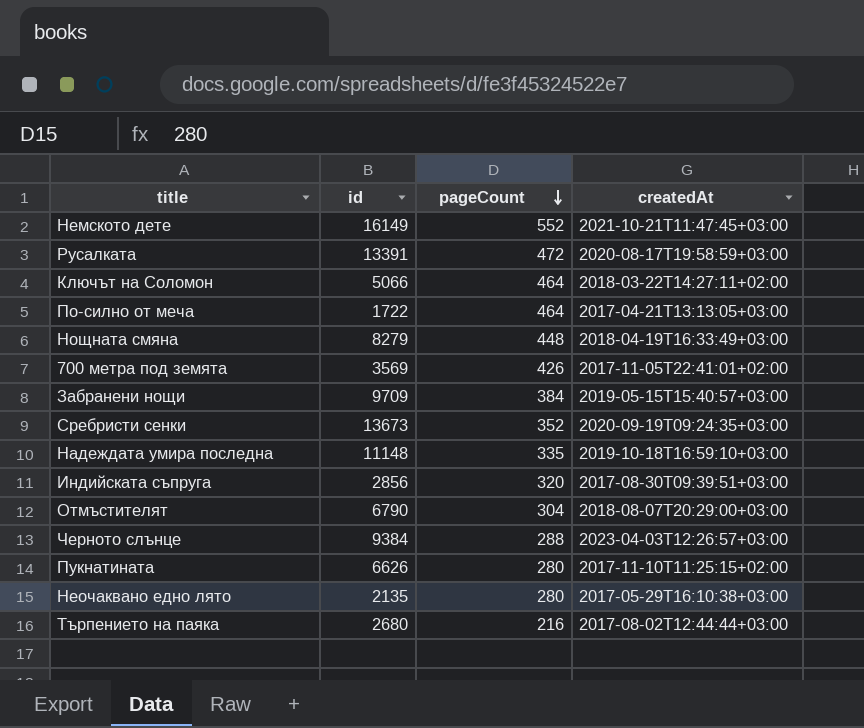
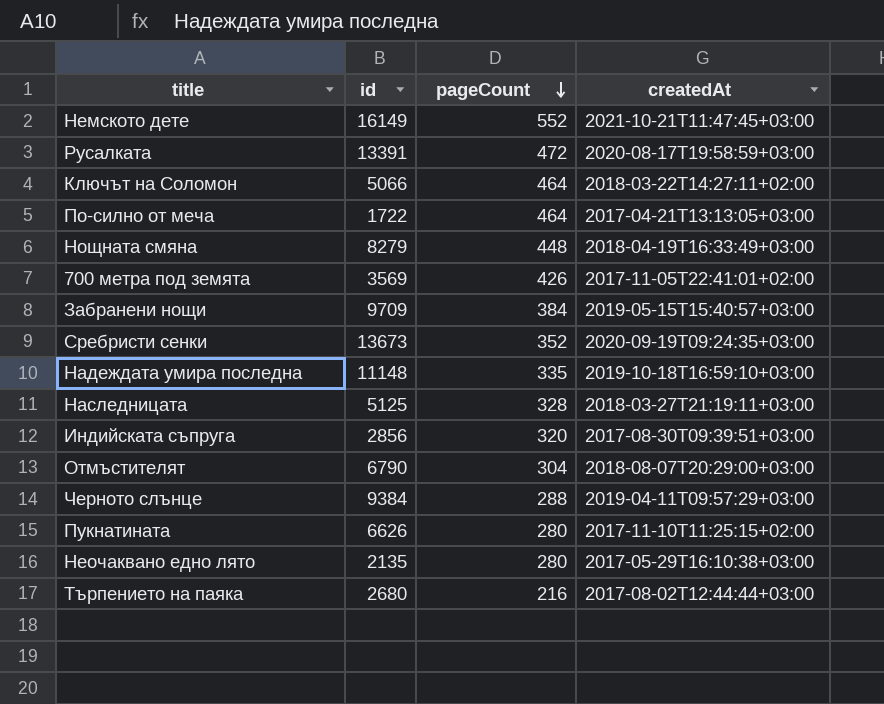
row Наследницата: none -> 5125 | 328 | 2018-03-27T21:19:11+03:00
Черното слънце | createdAt: 2023-04-03T12:26:57+03:00 -> 2019-04-11T09:57:29+03:00

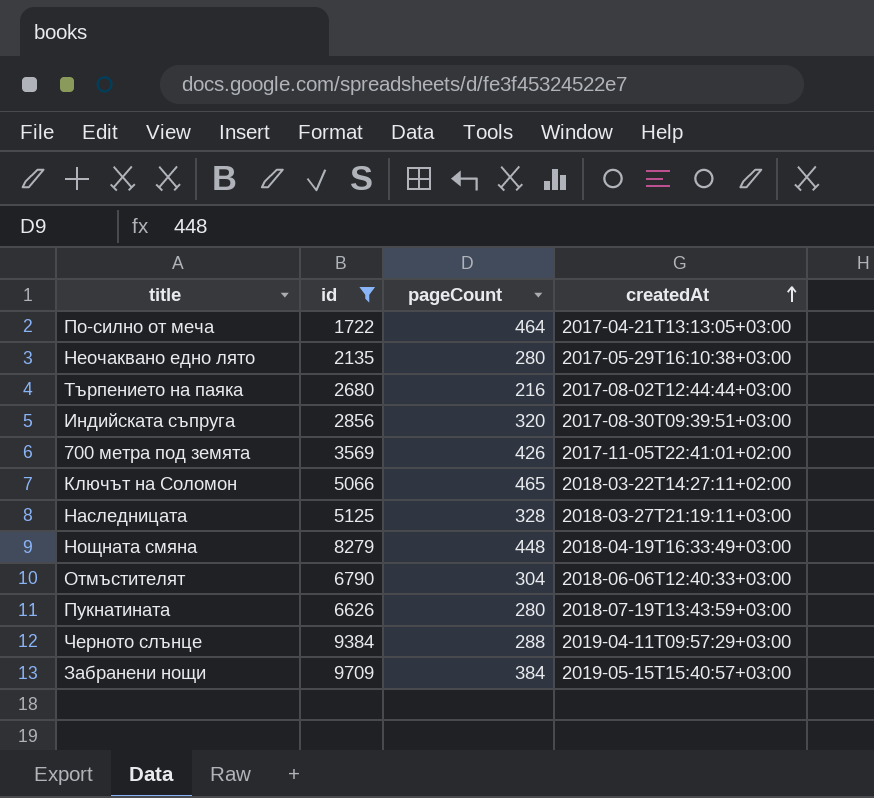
filter: none -> id <= 9709
row order: pageCount descending -> createdAt ascending
Ключът на Соломон | pageCount: 464 -> 465
Отмъстителят | createdAt: 2018-08-07T20:29:00+03:00 -> 2018-06-06T12:40:33+03:00
Пукнатината | createdAt: 2017-11-10T11:25:15+02:00 -> 2018-07-19T13:43:59+03:00

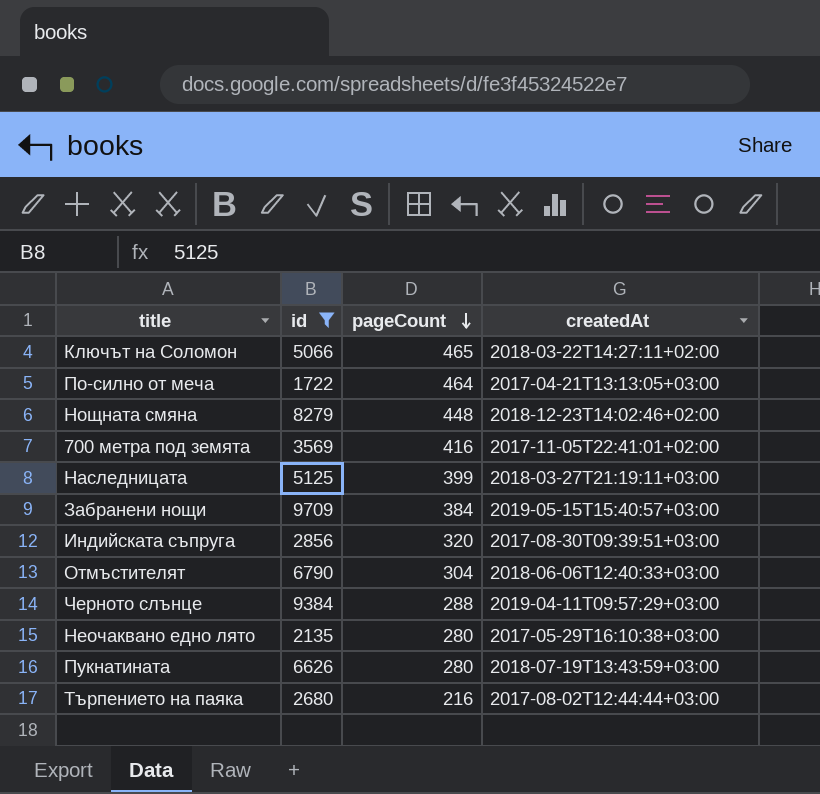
row order: createdAt ascending -> pageCount descending
Нощната смяна | createdAt: 2018-04-19T16:33:49+03:00 -> 2018-12-23T14:02:46+02:00
700 метра под земята | pageCount: 426 -> 416
Наследницата | pageCount: 328 -> 399

